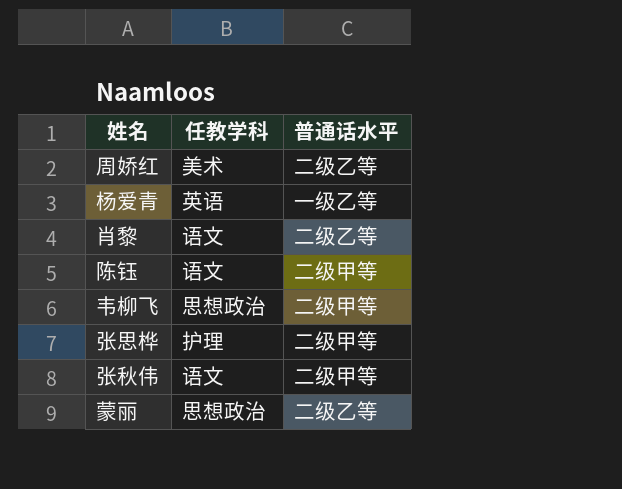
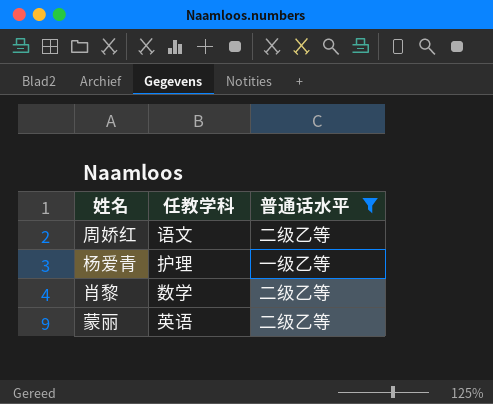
filter: none -> 普通话水平 != 二级甲等
周娇红 | 任教学科: 美术 -> 语文
杨爱青 | 任教学科: 英语 -> 护理
肖黎 | 任教学科: 语文 -> 数学
蒙丽 | 任教学科: 思想政治 -> 英语

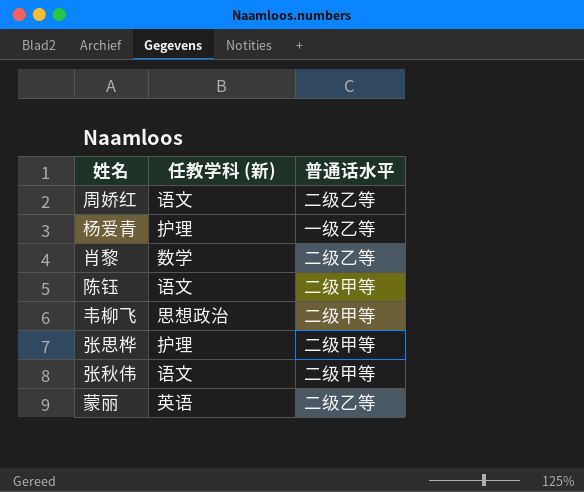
filter: 普通话水平 != 二级甲等 -> none
column name: 任教学科 -> 任教学科 (新)

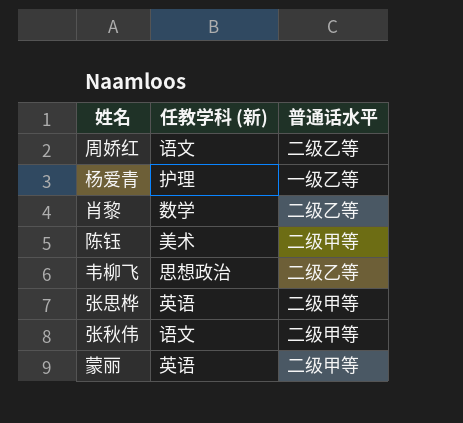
陈钰 | 任教学科 (新): 语文 -> 美术
韦柳飞 | 普通话水平: 二级甲等 -> 二级乙等
张思桦 | 任教学科 (新): 护理 -> 英语
蒙丽 | 普通话水平: 二级乙等 -> 二级甲等

